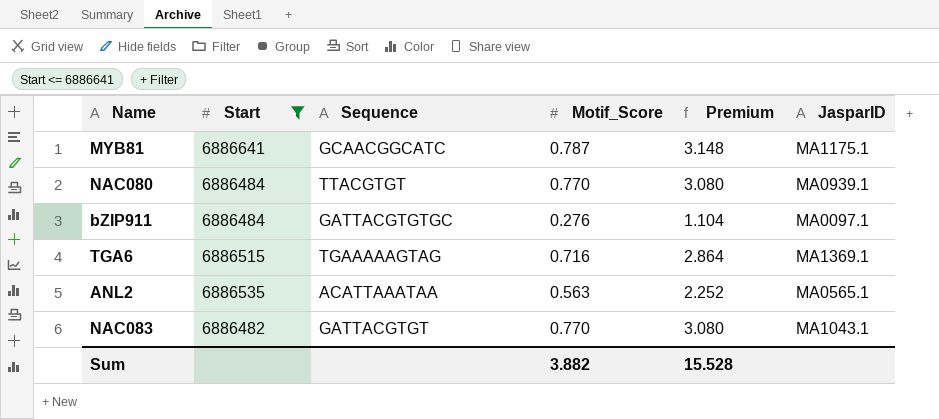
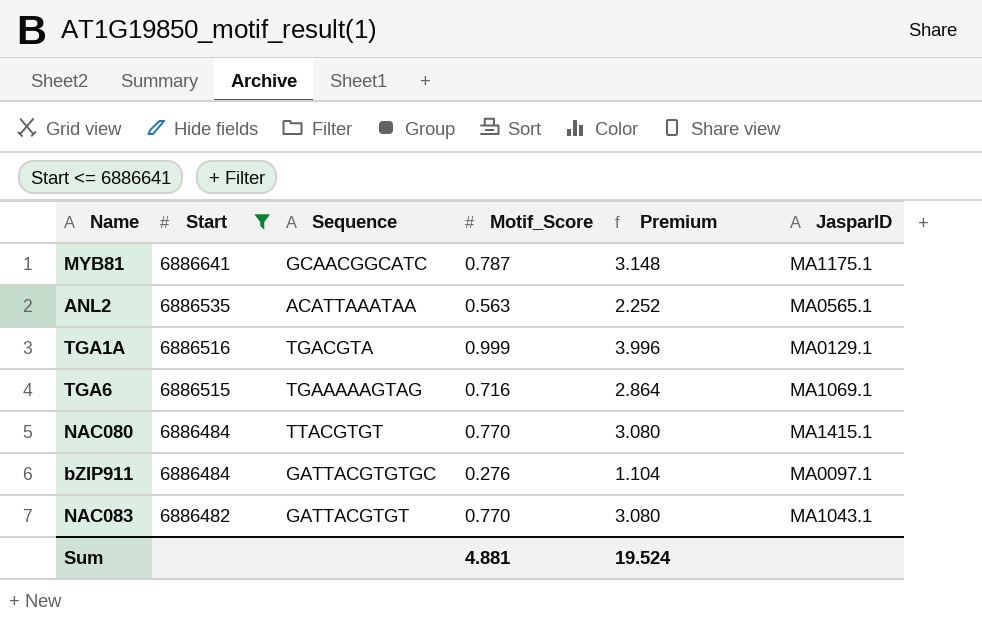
row order: none -> Start descending
row TGA1A: none -> 6886516 | TGACGTA | 0.999 | 3.996 | MA0129.1
TGA6 | JasparID: MA1369.1 -> MA1069.1
NAC080 | JasparID: MA0939.1 -> MA1415.1
Sum | Motif_Score: 3.882 -> 4.881
Sum | Premium: 15.528 -> 19.524

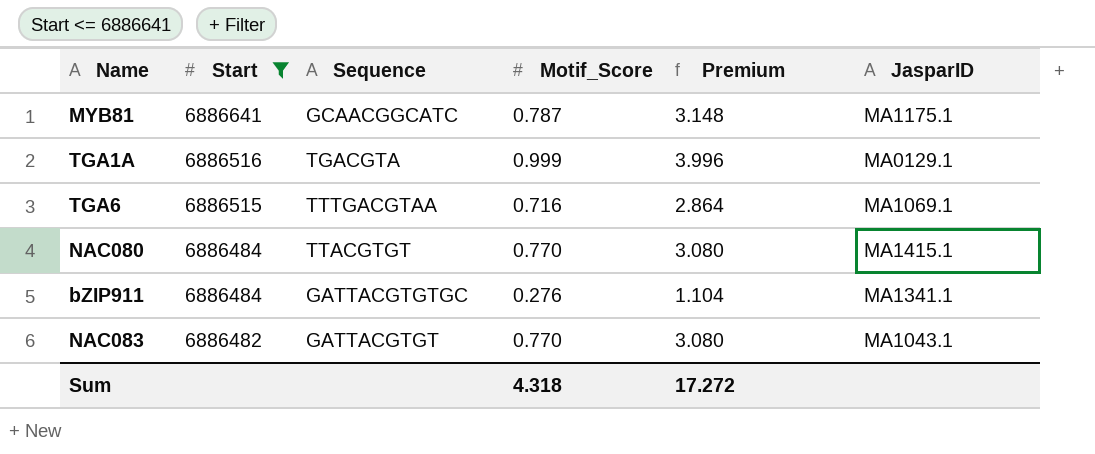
row ANL2: 6886535 | ACATTAAATAA | 0.563 | 2.252 | MA0565.1 -> none
TGA6 | Sequence: TGAAAAAGTAG -> TTTGACGTAA
bZIP911 | JasparID: MA0097.1 -> MA1341.1
Sum | Motif_Score: 4.881 -> 4.318
Sum | Premium: 19.524 -> 17.272

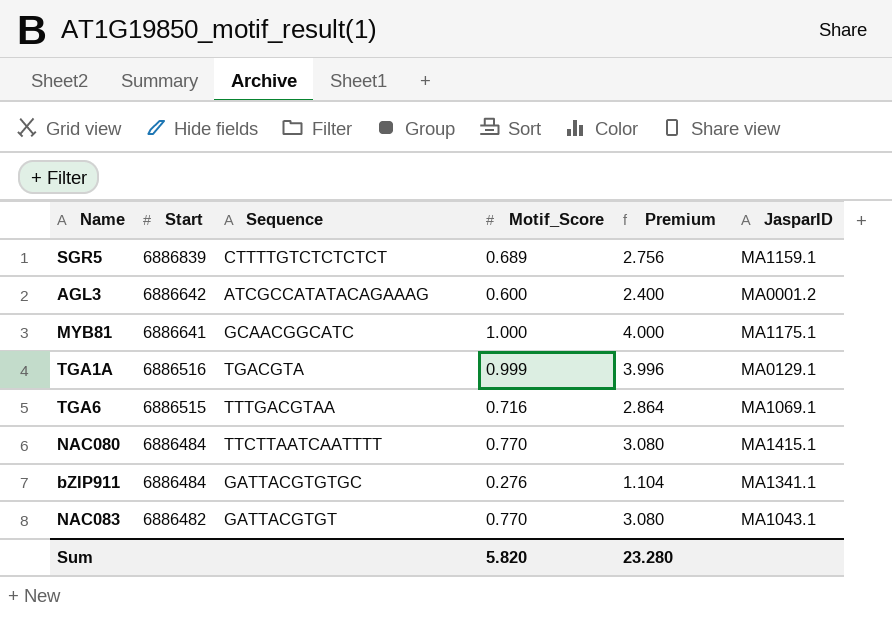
filter: Start <= 6886641 -> none
MYB81 | Motif_Score: 0.787 -> 1.000
MYB81 | Premium: 3.148 -> 4.000
NAC080 | Sequence: TTACGTGT -> TTCTTAATCAATTTT
Sum | Motif_Score: 4.318 -> 5.820
Sum | Premium: 17.272 -> 23.280

